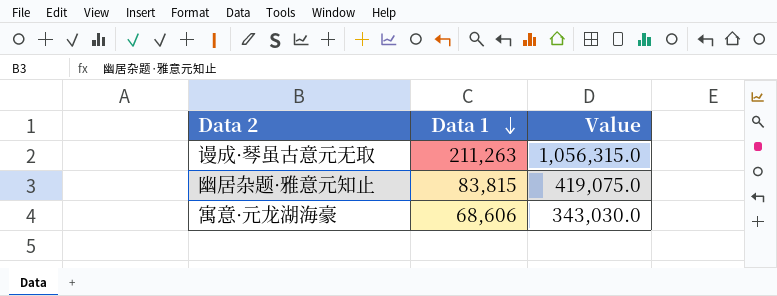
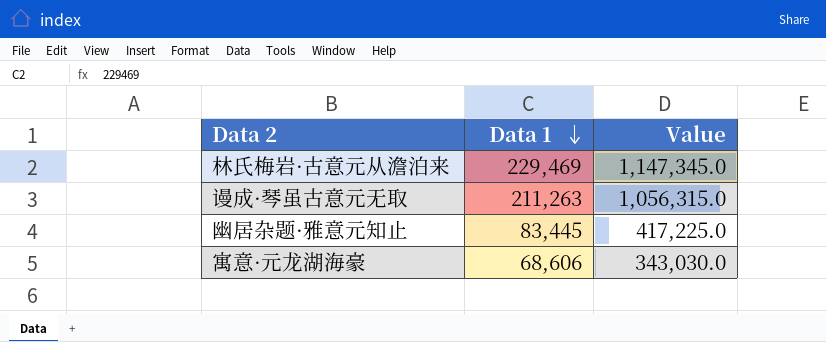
row 林氏梅岩·古意元从澹泊来: none -> 229,469 | 1,147,345.0
幽居杂题·雅意元知止 | Data 1: 83,815 -> 83,445
幽居杂题·雅意元知止 | Value: 419,075.0 -> 417,225.0

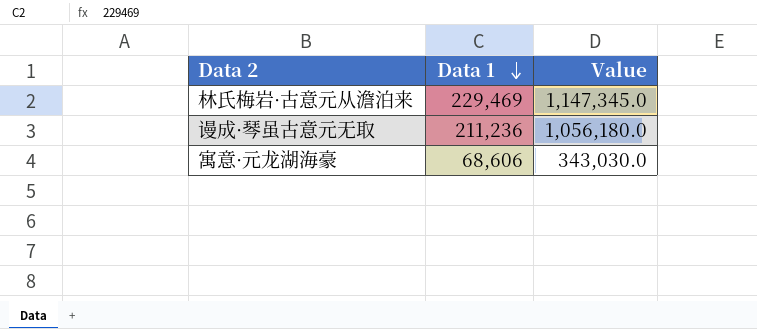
row 幽居杂题·雅意元知止: 83,445 | 417,225.0 -> none
谩成·琴虽古意元无取 | Data 1: 211,263 -> 211,236
谩成·琴虽古意元无取 | Value: 1,056,315.0 -> 1,056,180.0

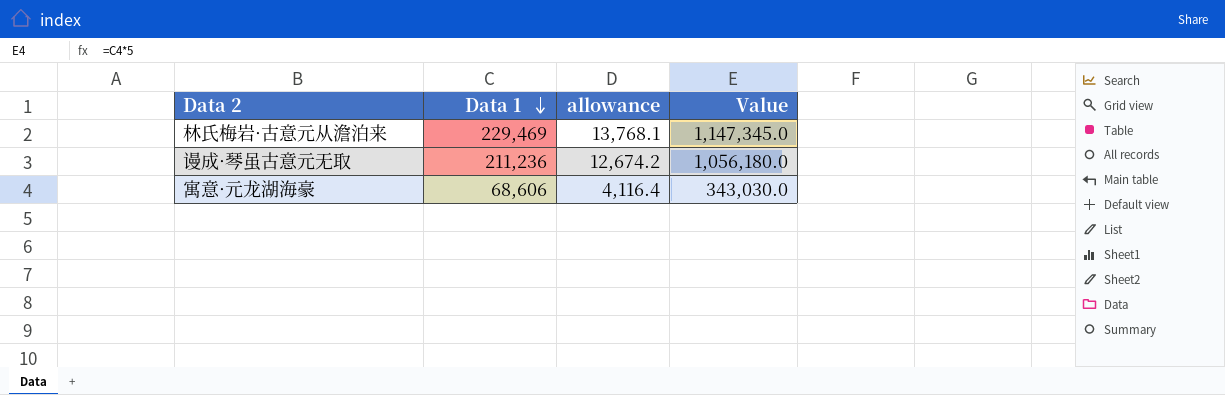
column allowance | formula: none -> [Data 1] * 0.06

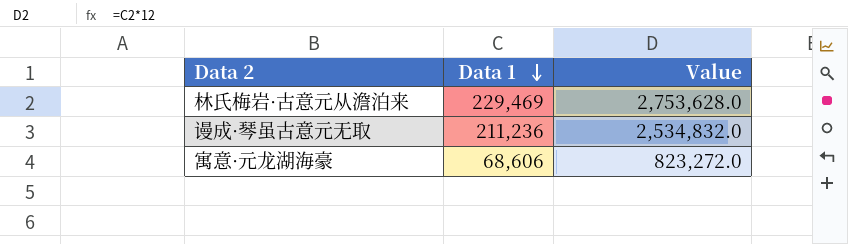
column allowance | formula: [Data 1] * 0.06 -> none
column Value | formula: [Data 1] * 5 -> [Data 1] * 12

